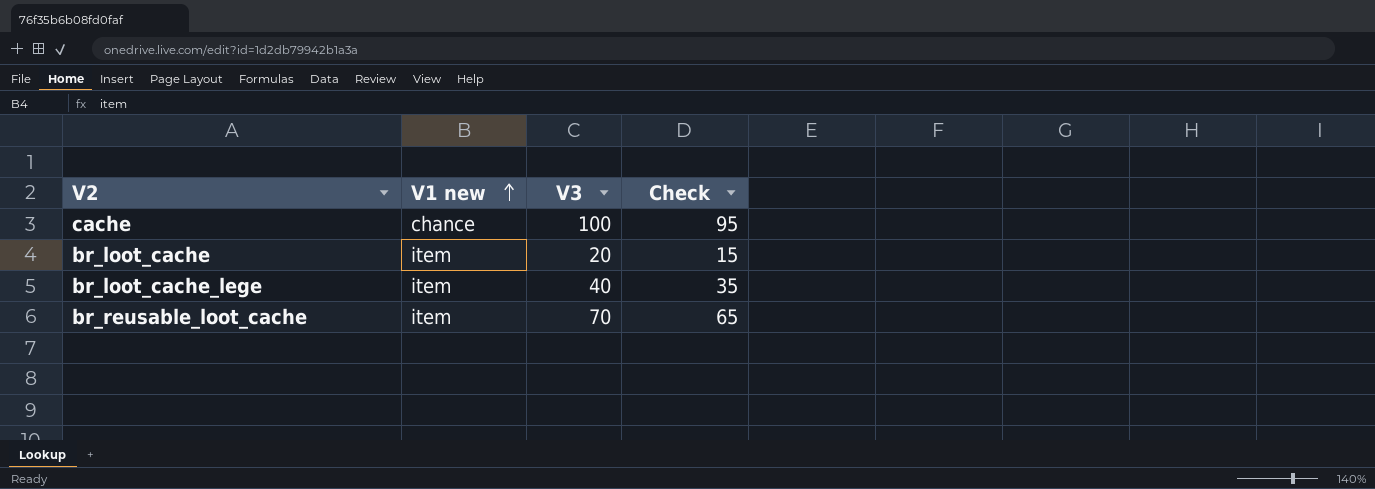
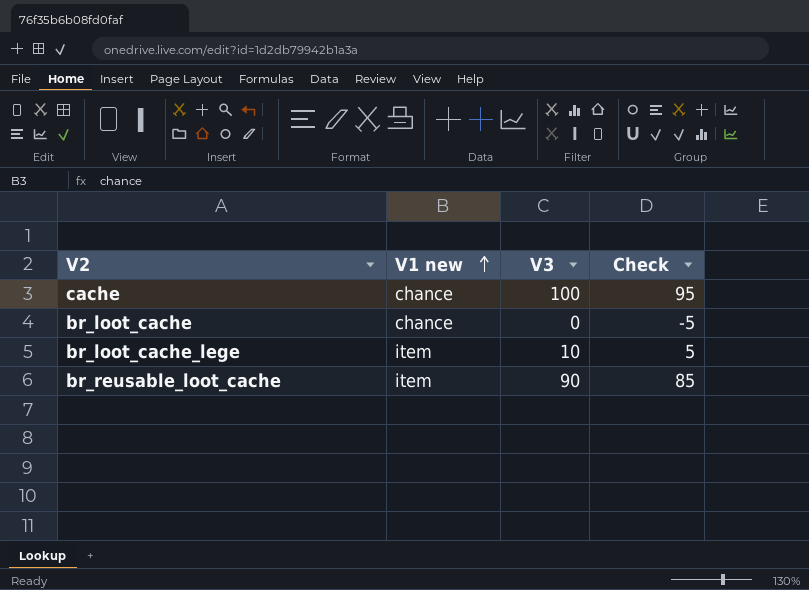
br_loot_cache | V1 new: item -> chance
br_loot_cache | V3: 20 -> 0
br_loot_cache | Check: 15 -> -5
br_loot_cache_lege | V3: 40 -> 10
br_loot_cache_lege | Check: 35 -> 5
br_reusable_loot_cache | V3: 70 -> 90
br_reusable_loot_cache | Check: 65 -> 85

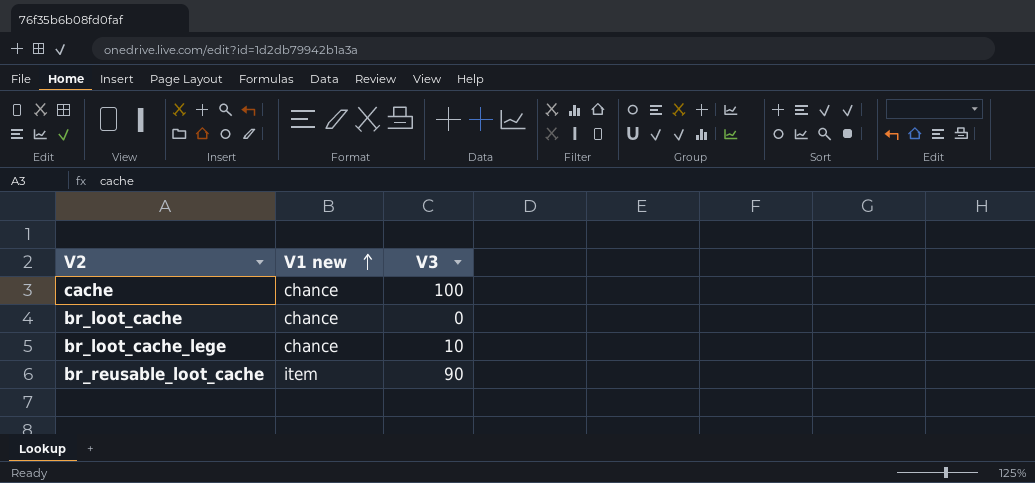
column Check | formula: [V3] - 5 -> none
br_loot_cache_lege | V1 new: item -> chance

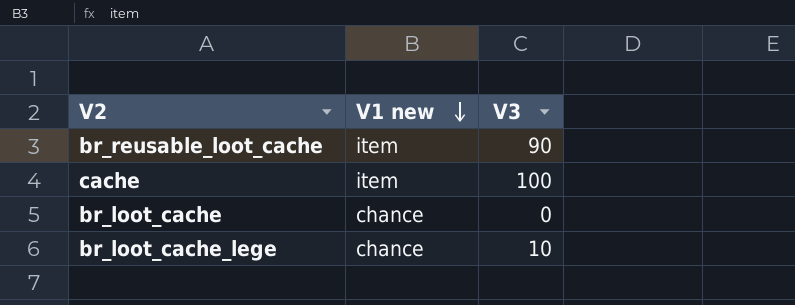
row order: V1 new ascending -> V1 new descending
cache | V1 new: chance -> item

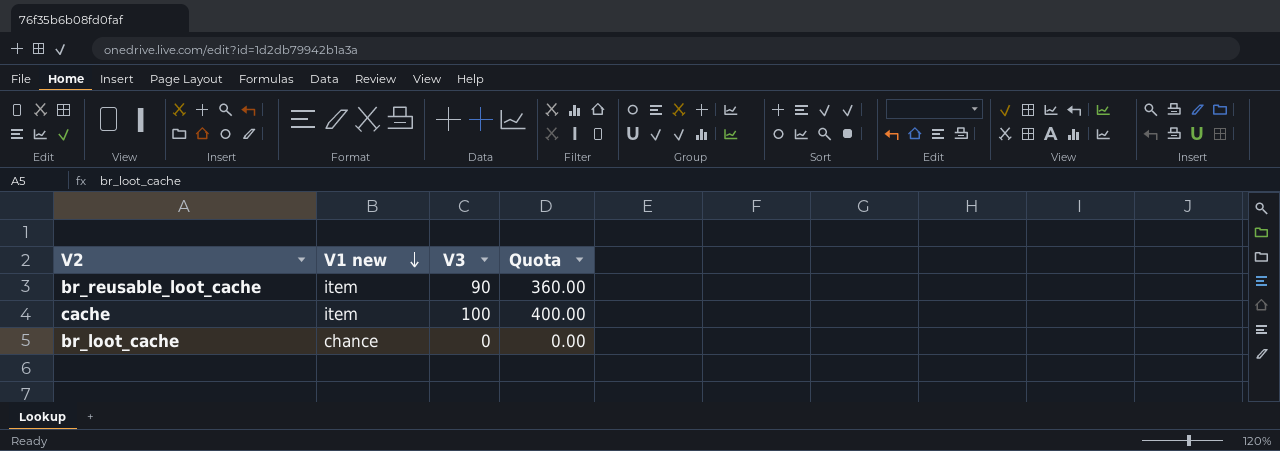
column Quota | formula: none -> [V3] * 4
row br_loot_cache_lege: chance | 10 -> none

